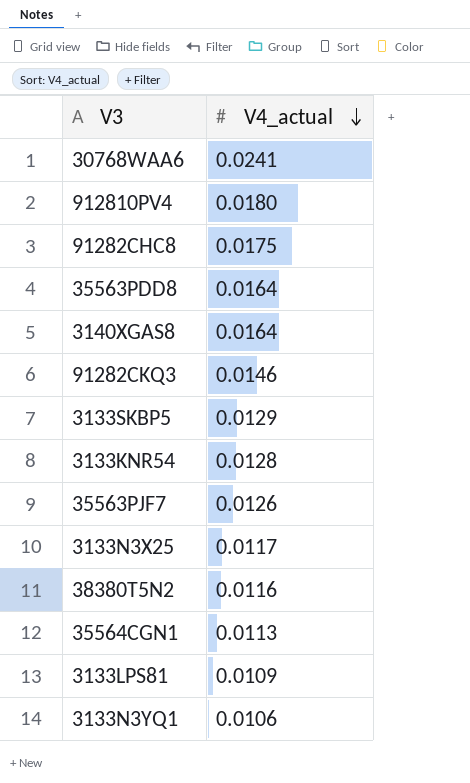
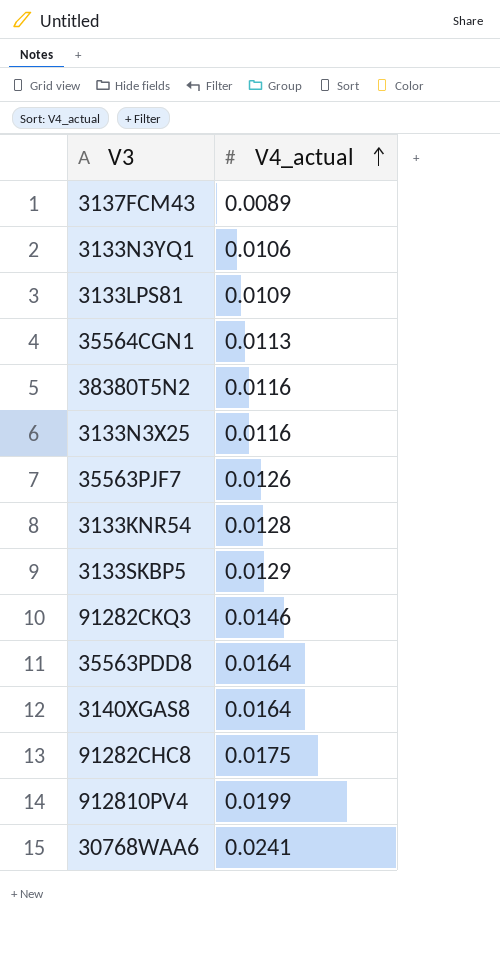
row order: V4_actual descending -> V4_actual ascending
row 3137FCM43: none -> 0.0089
3133N3X25 | V4_actual: 0.0117 -> 0.0116
912810PV4 | V4_actual: 0.0180 -> 0.0199

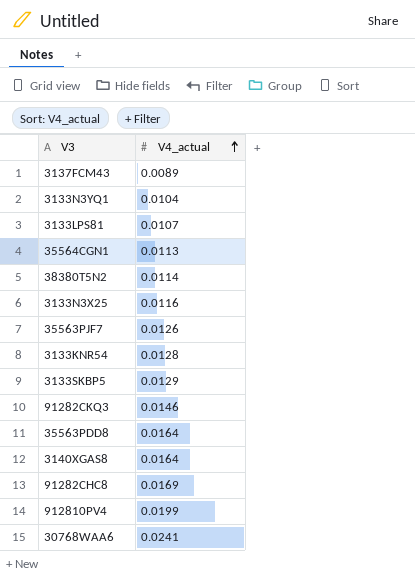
3133N3YQ1 | V4_actual: 0.0106 -> 0.0104
3133LPS81 | V4_actual: 0.0109 -> 0.0107
38380T5N2 | V4_actual: 0.0116 -> 0.0114
91282CHC8 | V4_actual: 0.0175 -> 0.0169

